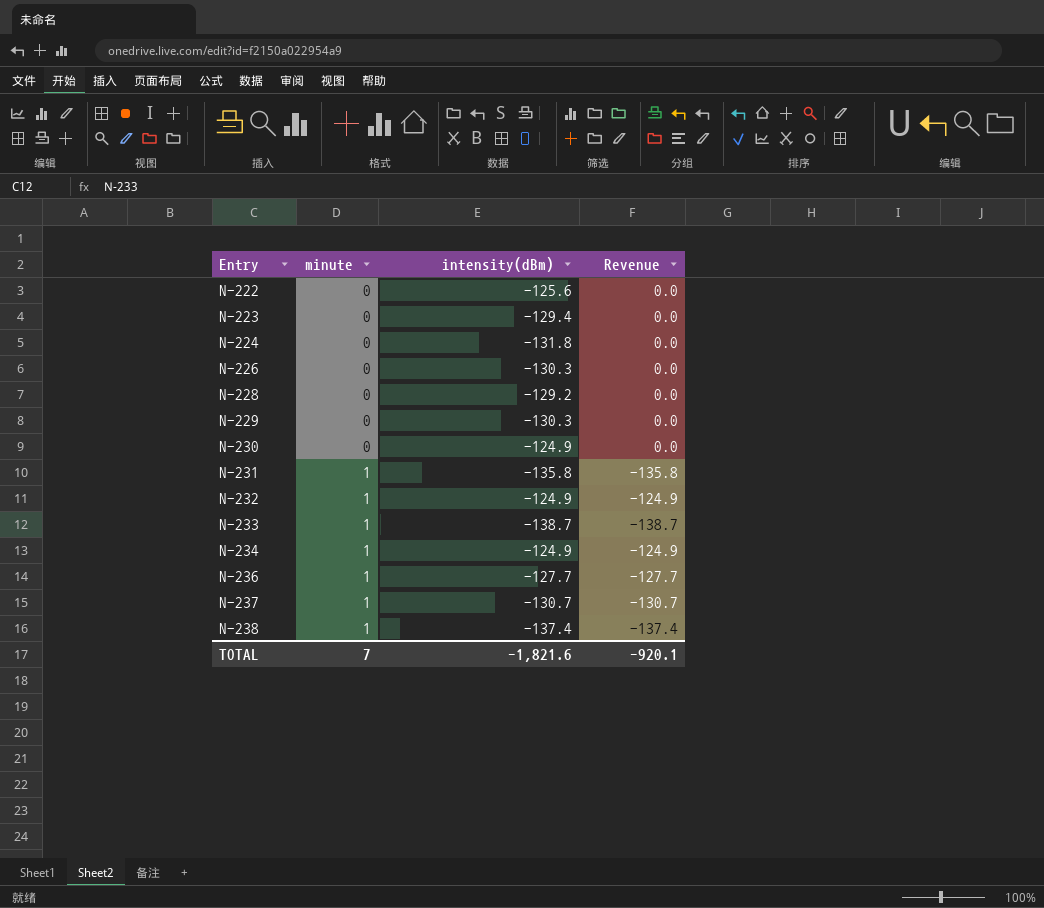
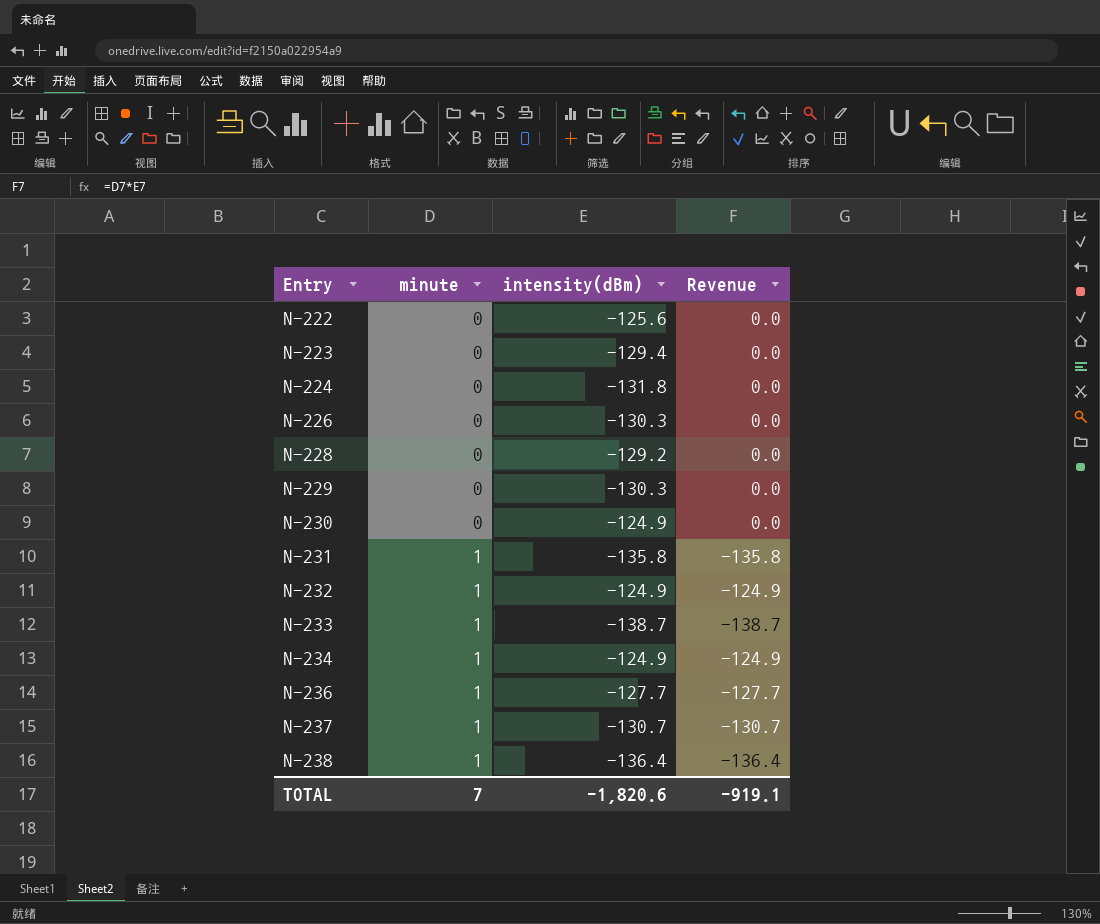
N-238 | intensity(dBm): -137.4 -> -136.4
N-238 | Revenue: -137.4 -> -136.4
TOTAL | intensity(dBm): -1,821.6 -> -1,820.6
TOTAL | Revenue: -920.1 -> -919.1

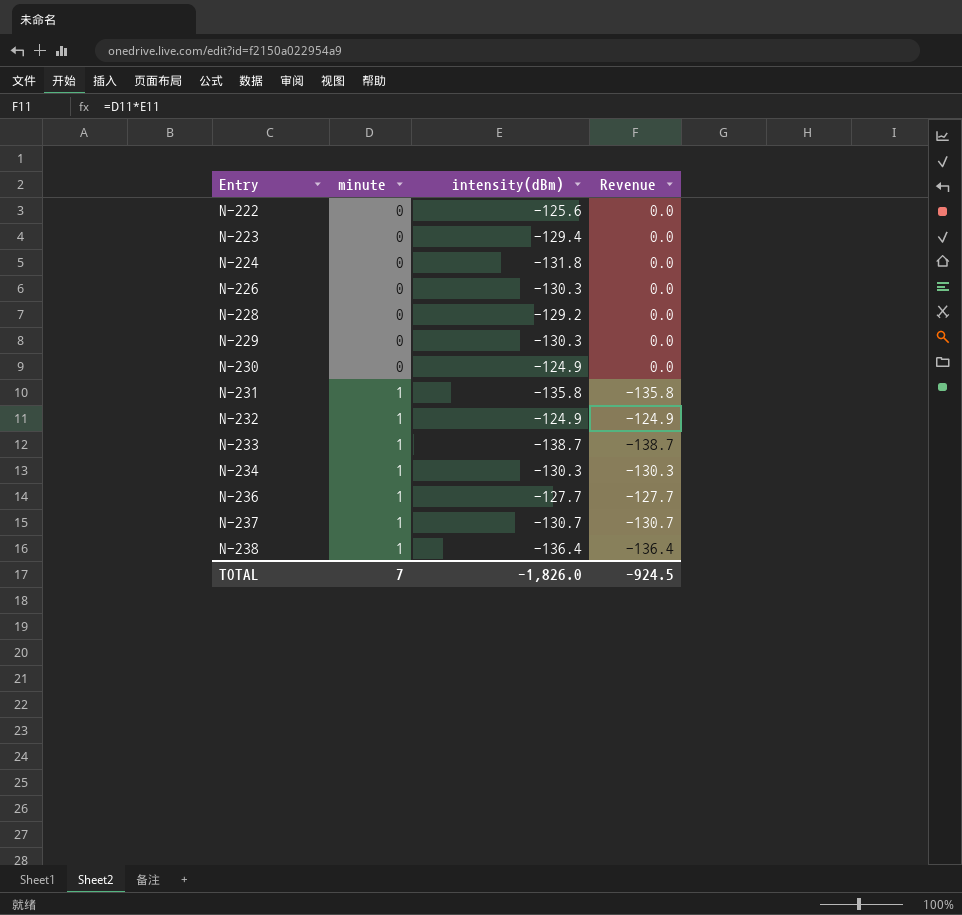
N-234 | intensity(dBm): -124.9 -> -130.3
N-234 | Revenue: -124.9 -> -130.3
TOTAL | intensity(dBm): -1,820.6 -> -1,826.0
TOTAL | Revenue: -919.1 -> -924.5

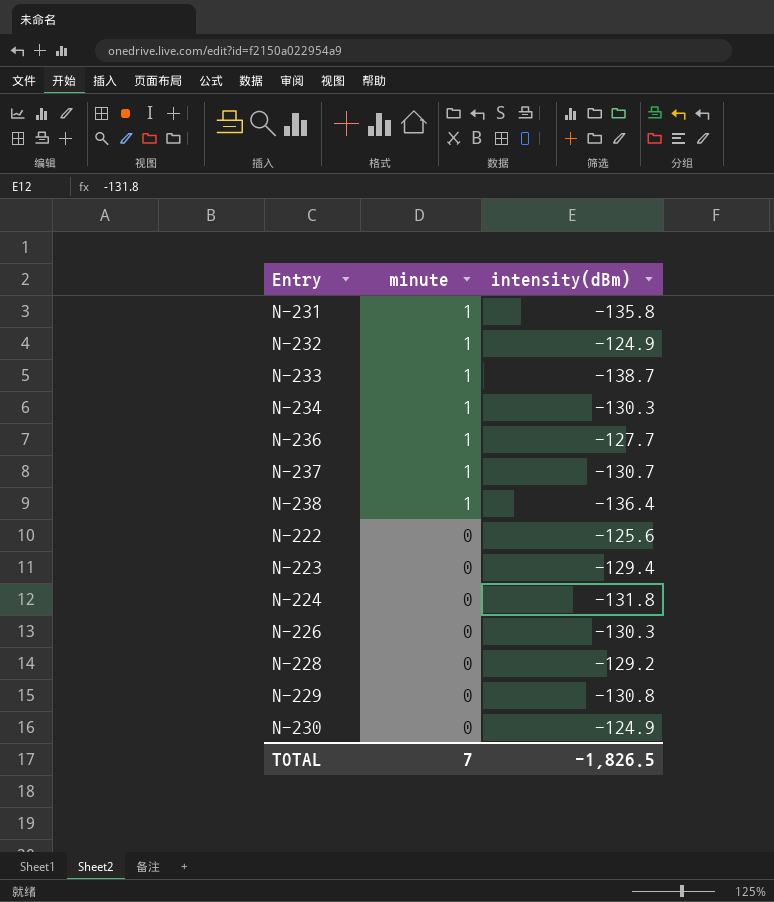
row order: Entry ascending -> minute descending
column Revenue | formula: [minute] * [intensity(dBm)] -> none
N-229 | intensity(dBm): -130.3 -> -130.8
TOTAL | intensity(dBm): -1,826.0 -> -1,826.5

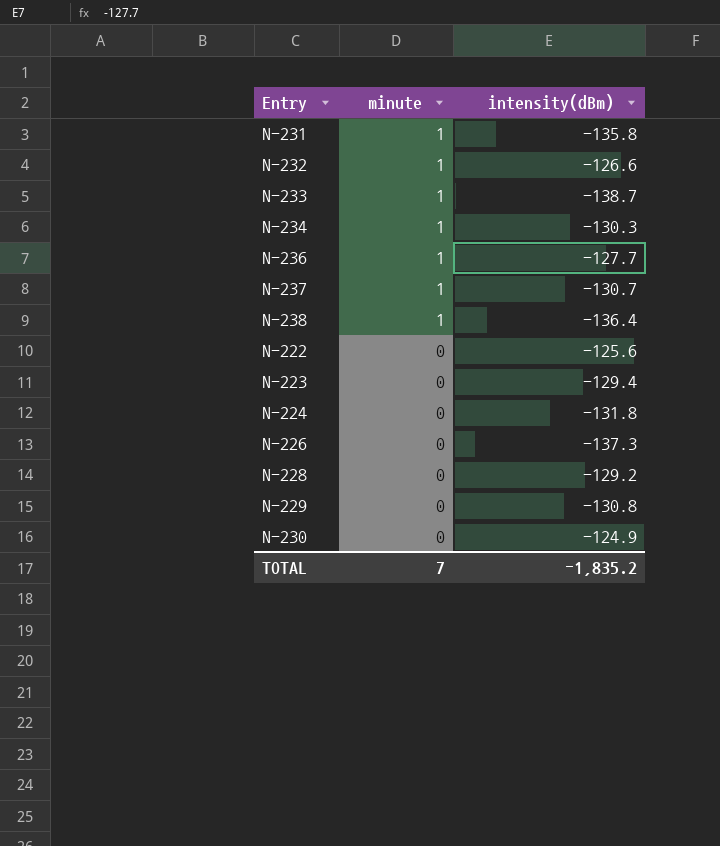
N-232 | intensity(dBm): -124.9 -> -126.6
N-226 | intensity(dBm): -130.3 -> -137.3
TOTAL | intensity(dBm): -1,826.5 -> -1,835.2

